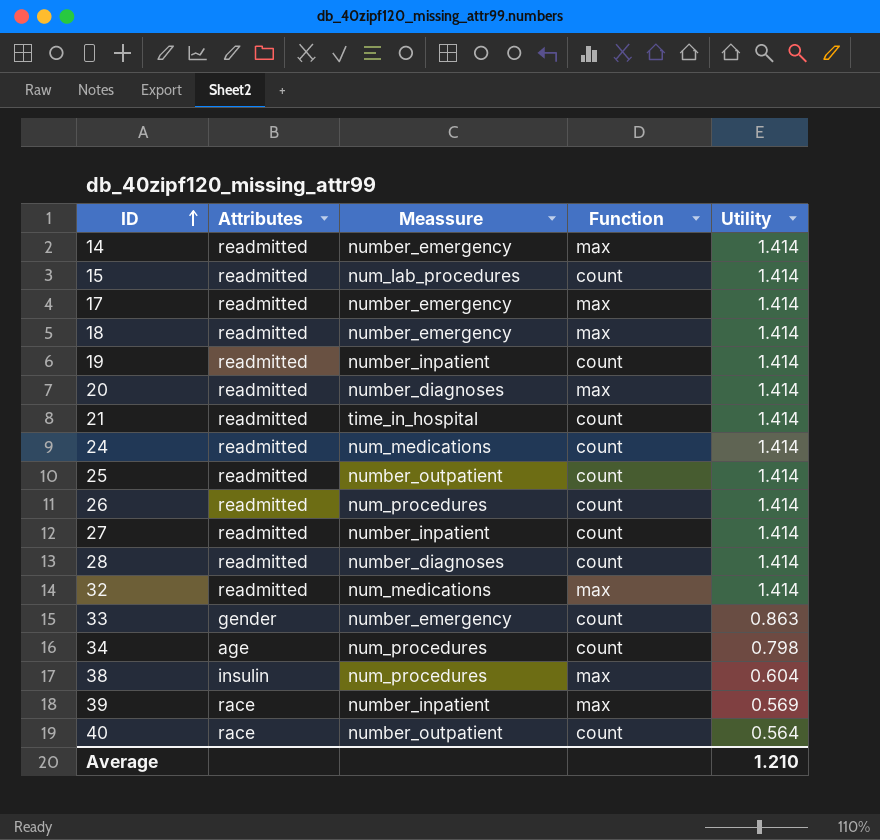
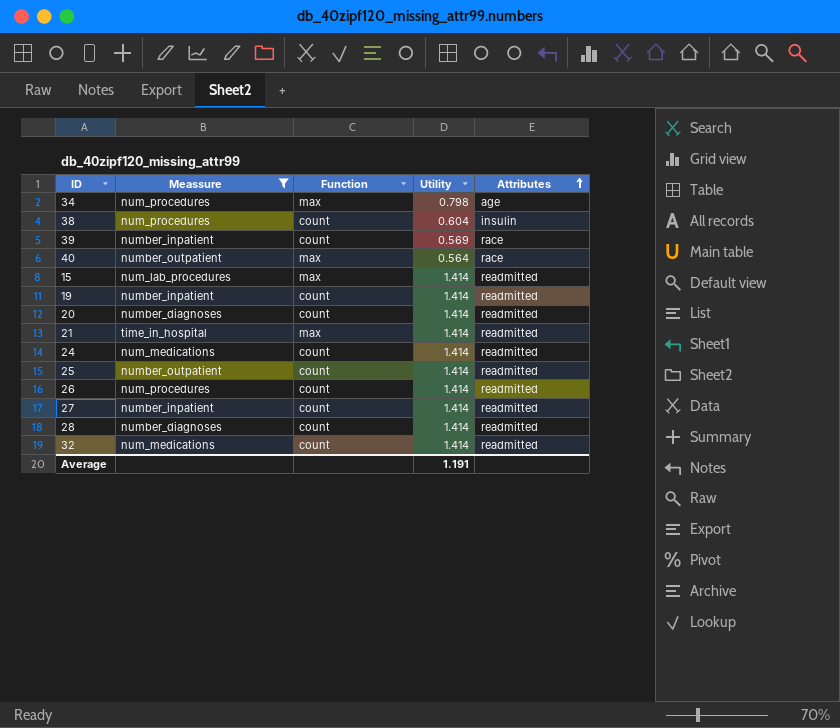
filter: none -> Meassure != number_emergency
row order: ID ascending -> Attributes ascending
column Attributes | position: 2 -> 5
34 | Function: count -> max
38 | Function: max -> count
39 | Function: max -> count
40 | Function: count -> max
15 | Function: count -> max
20 | Function: max -> count
21 | Function: count -> max
32 | Function: max -> count
Average | Utility: 1.210 -> 1.191

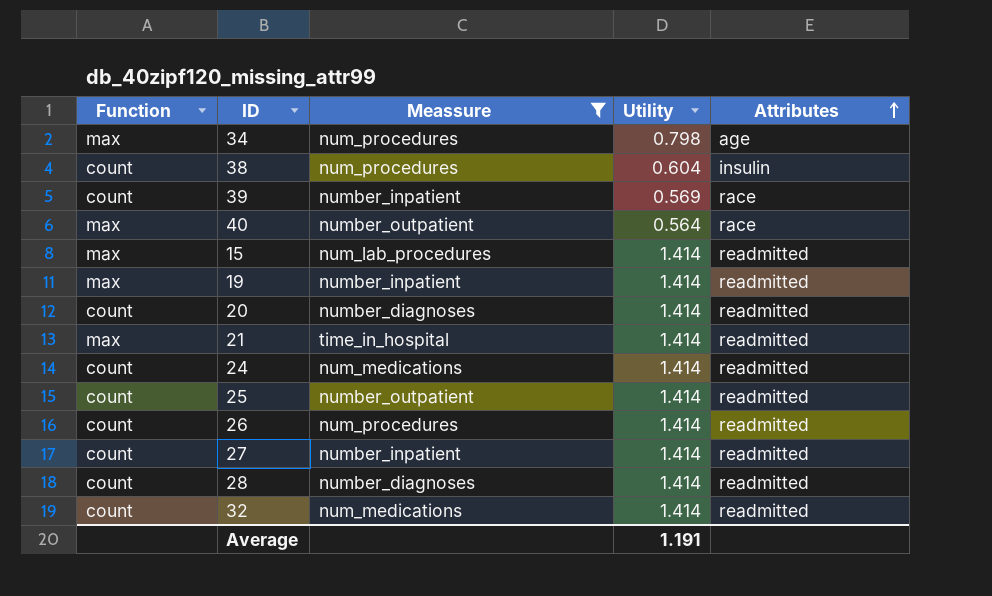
column Function | position: 3 -> 1
19 | Function: count -> max

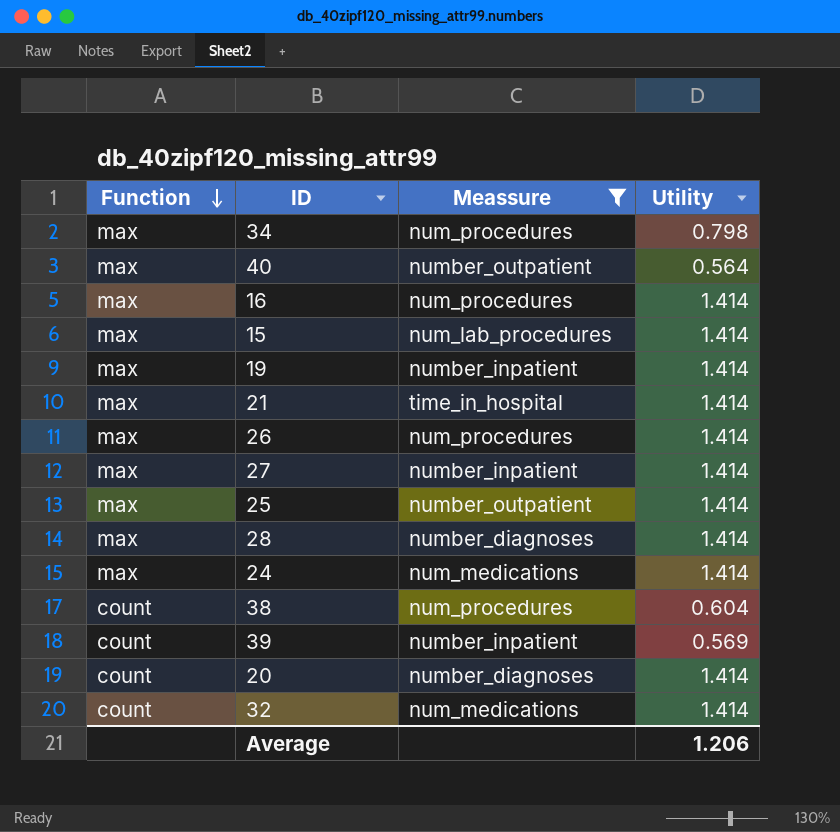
row order: Attributes ascending -> Function descending
column Attributes | position: 5 -> none
row 16: none -> max | num_procedures | 1.414
26 | Function: count -> max
27 | Function: count -> max
25 | Function: count -> max
28 | Function: count -> max
24 | Function: count -> max
Average | Utility: 1.191 -> 1.206

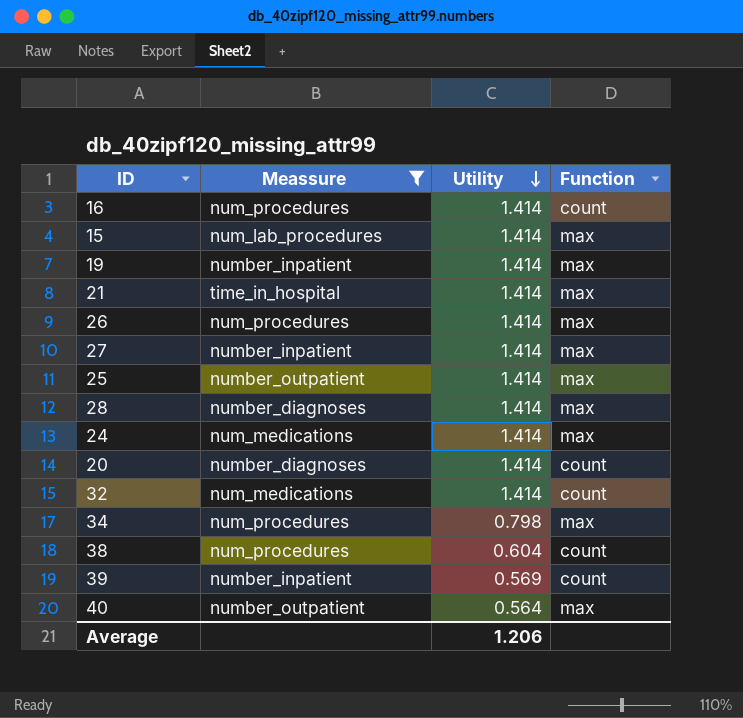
row order: Function descending -> Utility descending
column Function | position: 1 -> 4
16 | Function: max -> count

